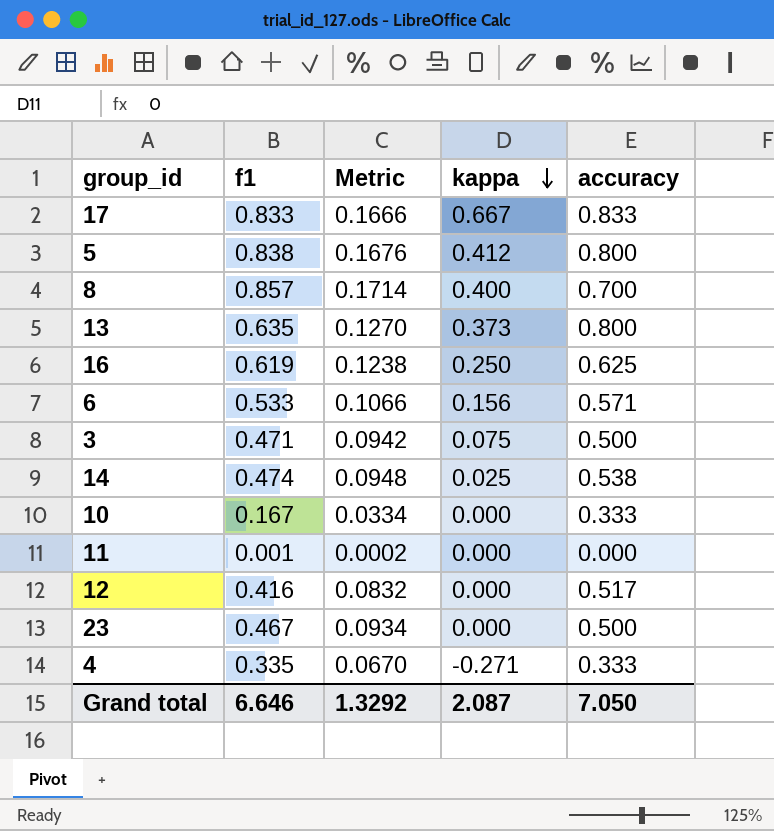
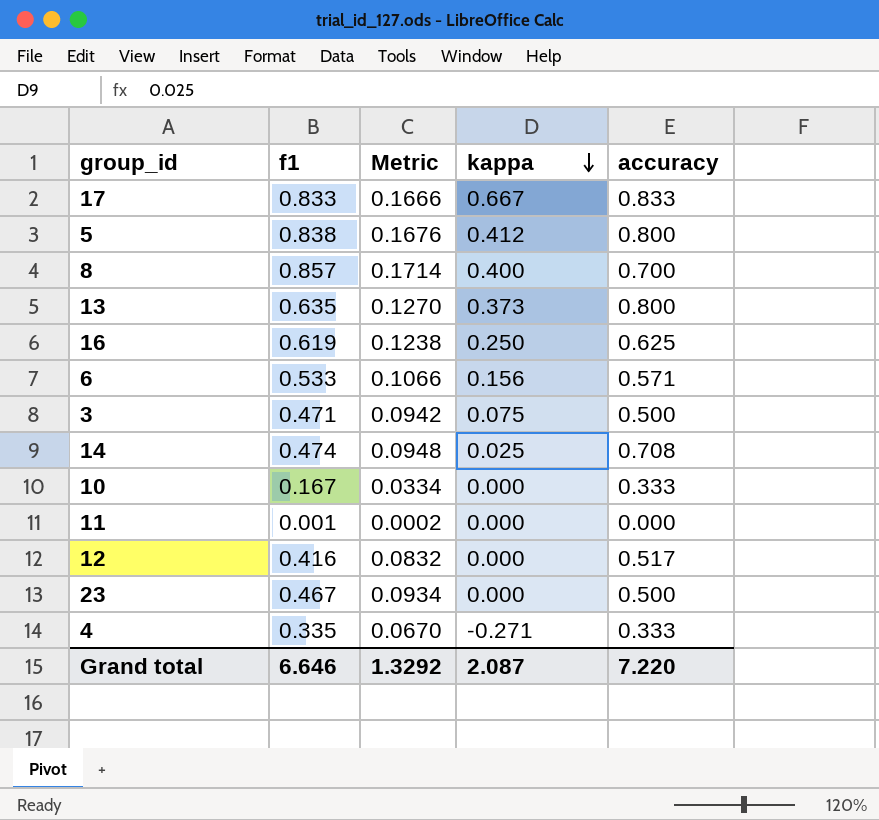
14 | accuracy: 0.538 -> 0.708
Grand total | accuracy: 7.050 -> 7.220

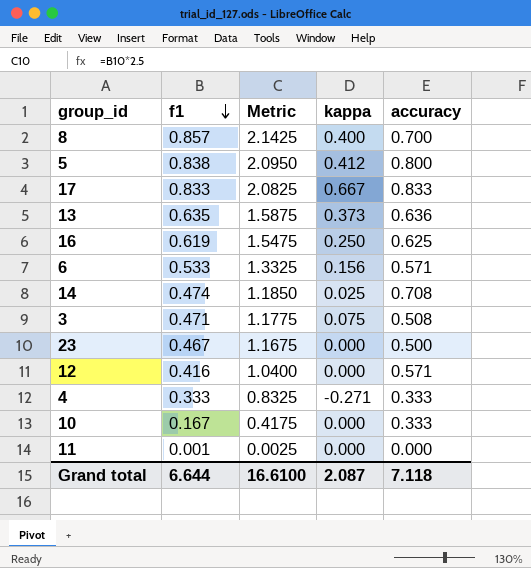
row order: kappa descending -> f1 descending
column Metric | formula: [f1] * 0.2 -> [f1] * 2.5
13 | accuracy: 0.800 -> 0.636
3 | accuracy: 0.500 -> 0.508
12 | accuracy: 0.517 -> 0.571
4 | f1: 0.335 -> 0.333
Grand total | f1: 6.646 -> 6.644
Grand total | Metric: 1.3292 -> 16.6100
Grand total | accuracy: 7.220 -> 7.118

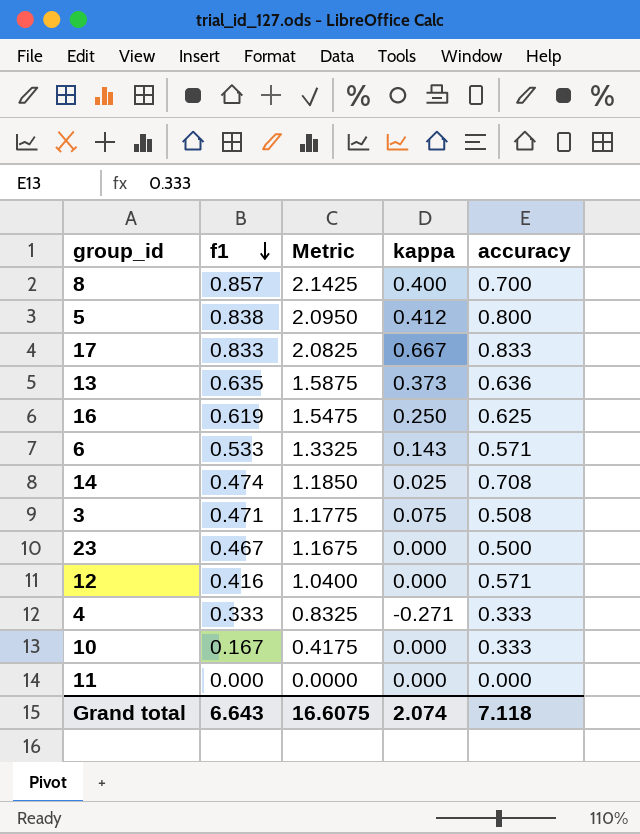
6 | kappa: 0.156 -> 0.143
11 | f1: 0.001 -> 0.000
11 | Metric: 0.0025 -> 0.0000
Grand total | f1: 6.644 -> 6.643
Grand total | Metric: 16.6100 -> 16.6075
Grand total | kappa: 2.087 -> 2.074

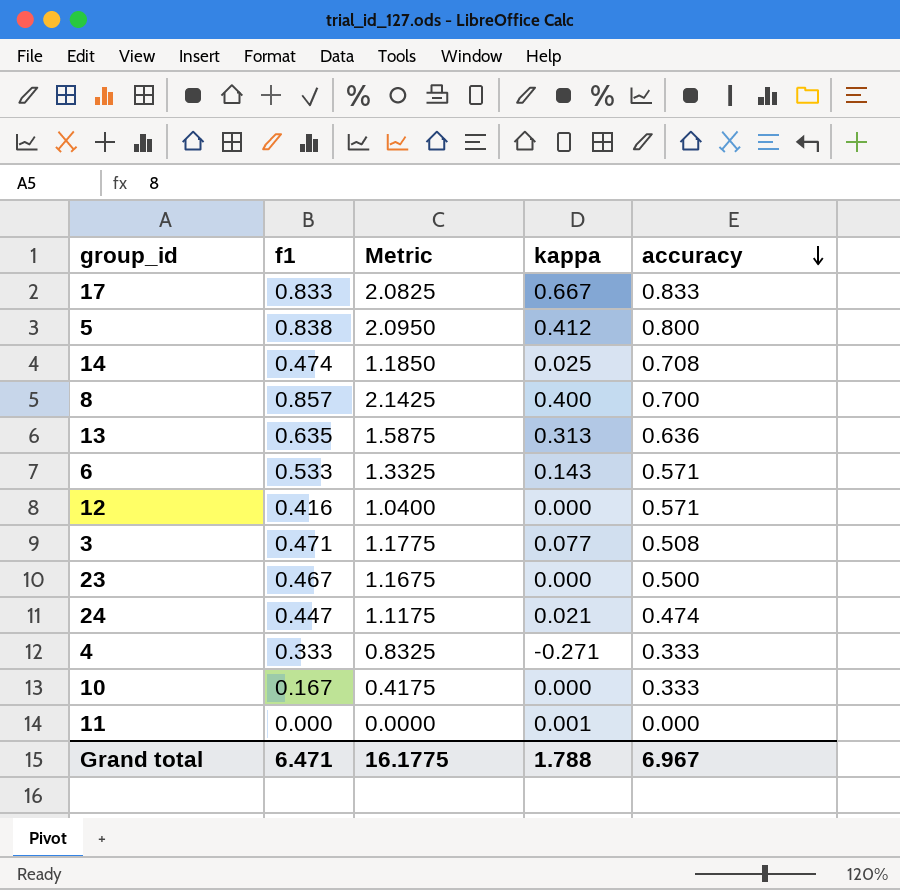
row order: f1 descending -> accuracy descending
row 16: 0.619 | 1.5475 | 0.250 | 0.625 -> none
13 | kappa: 0.373 -> 0.313
3 | kappa: 0.075 -> 0.077
row 24: none -> 0.447 | 1.1175 | 0.021 | 0.474
11 | kappa: 0.000 -> 0.001
Grand total | f1: 6.643 -> 6.471
Grand total | Metric: 16.6075 -> 16.1775
Grand total | kappa: 2.074 -> 1.788
Grand total | accuracy: 7.118 -> 6.967

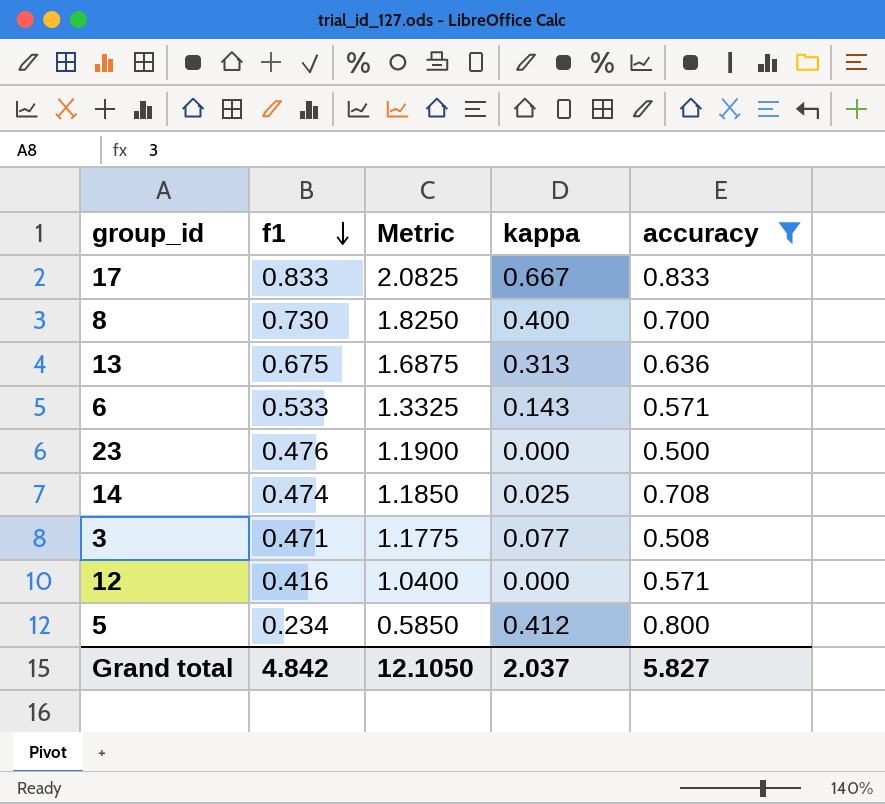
filter: none -> accuracy >= 0.500
row order: accuracy descending -> f1 descending
8 | f1: 0.857 -> 0.730
8 | Metric: 2.1425 -> 1.8250
13 | f1: 0.635 -> 0.675
13 | Metric: 1.5875 -> 1.6875
23 | f1: 0.467 -> 0.476
23 | Metric: 1.1675 -> 1.1900
5 | f1: 0.838 -> 0.234
5 | Metric: 2.0950 -> 0.5850
Grand total | f1: 6.471 -> 4.842
Grand total | Metric: 16.1775 -> 12.1050
Grand total | kappa: 1.788 -> 2.037
Grand total | accuracy: 6.967 -> 5.827

